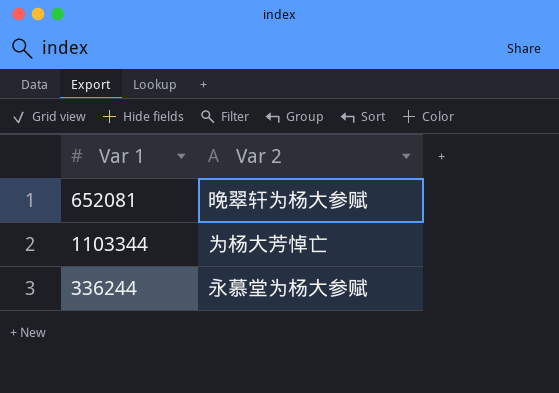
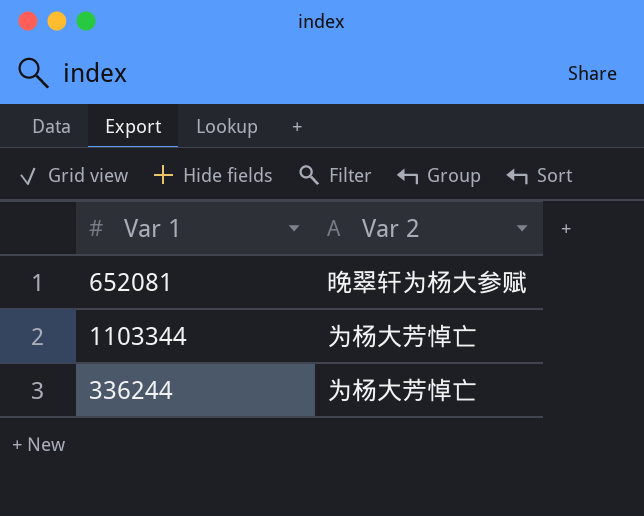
336244 | Var 2: 永慕堂为杨大参赋 -> 为杨大芳悼亡

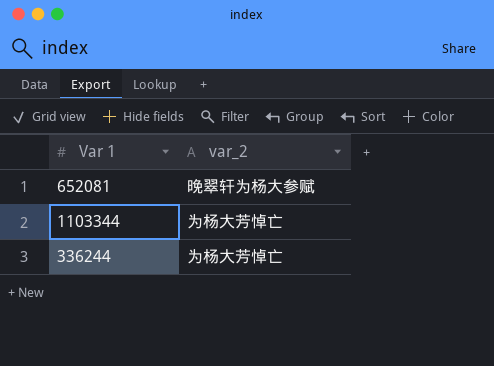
column name: Var 2 -> var_2

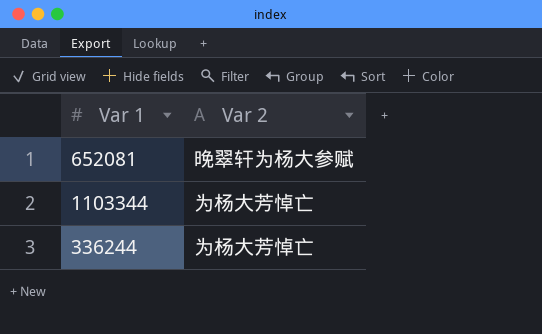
column name: var_2 -> Var 2

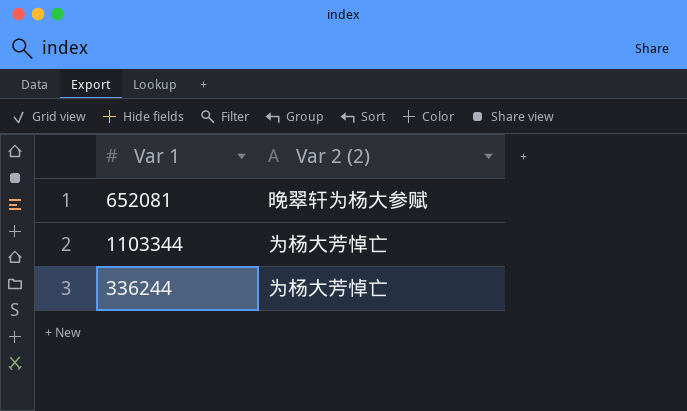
column name: Var 2 -> Var 2 (2)

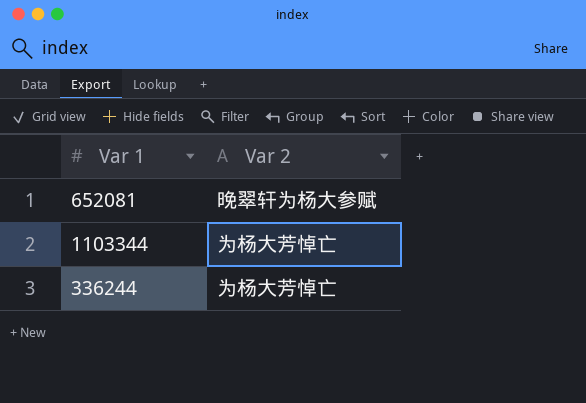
column name: Var 2 (2) -> Var 2

